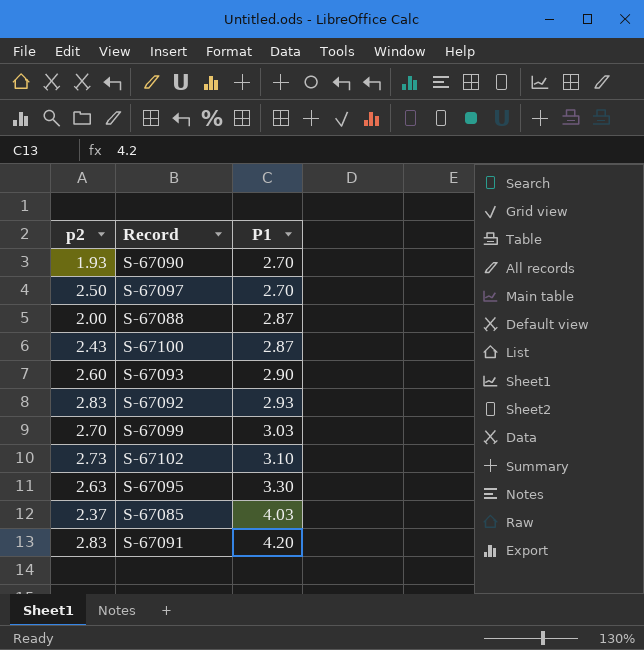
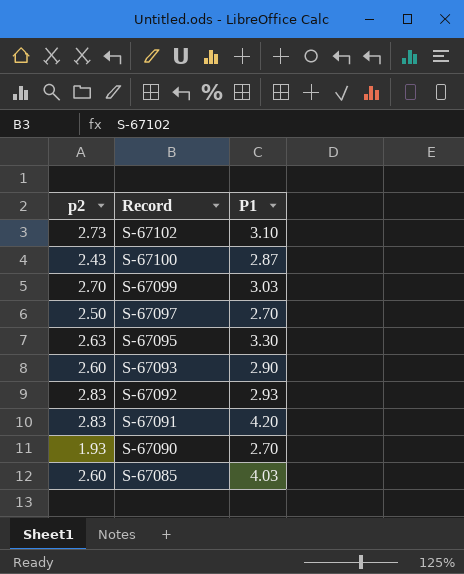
row order: P1 ascending -> Record descending
row S-67088: 2.00 | 2.87 -> none
S-67085 | p2: 2.37 -> 2.60

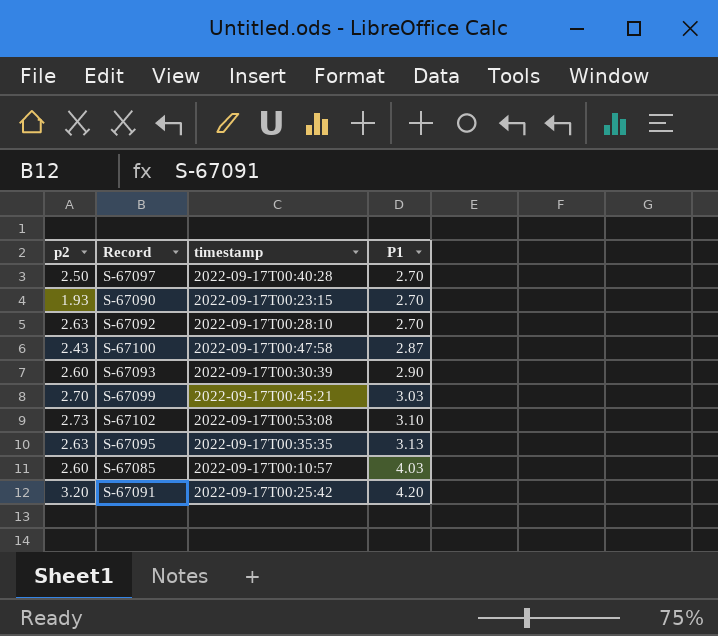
row order: Record descending -> P1 ascending
column timestamp | position: none -> 3
S-67092 | p2: 2.83 -> 2.63
S-67092 | P1: 2.93 -> 2.70
S-67095 | P1: 3.30 -> 3.13
S-67091 | p2: 2.83 -> 3.20

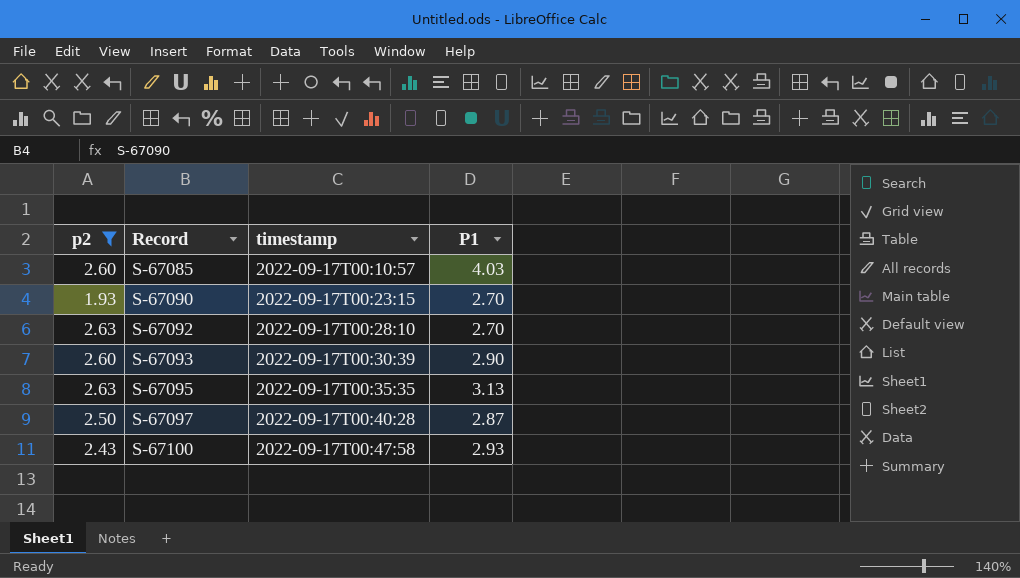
filter: none -> p2 <= 2.63
row order: P1 ascending -> Record ascending
S-67097 | P1: 2.70 -> 2.87
S-67100 | P1: 2.87 -> 2.93

